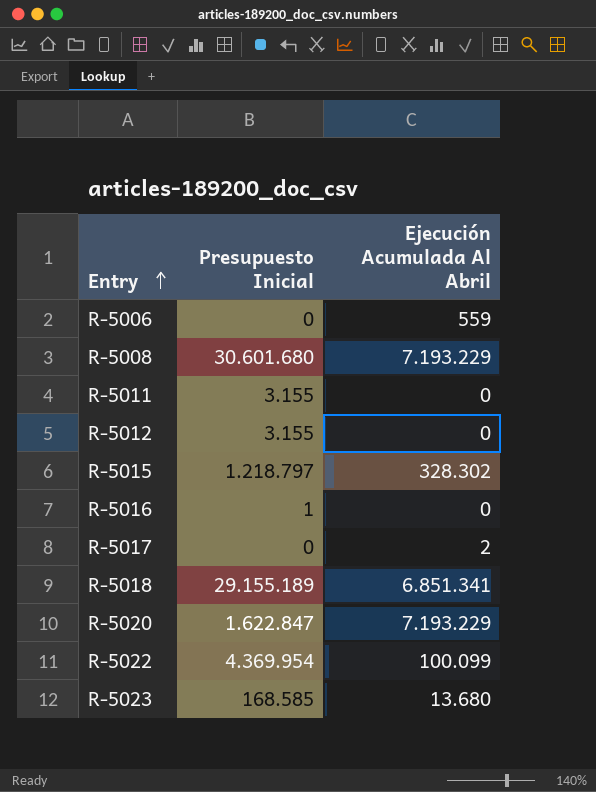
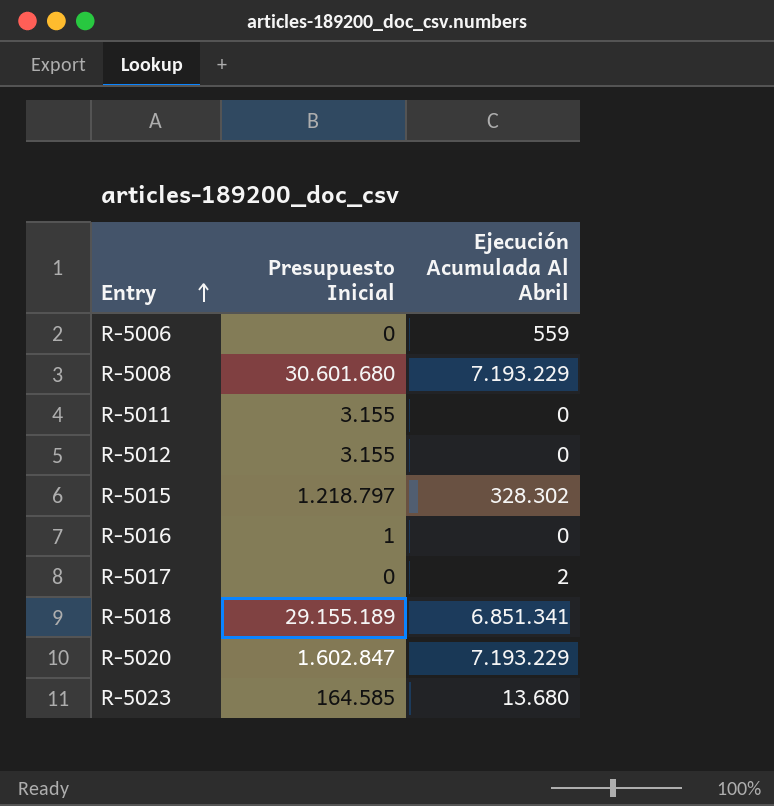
row R-5022: 4.369.954 | 100.099 -> none
R-5020 | Presupuesto Inicial: 1.622.847 -> 1.602.847
R-5023 | Presupuesto Inicial: 168.585 -> 164.585

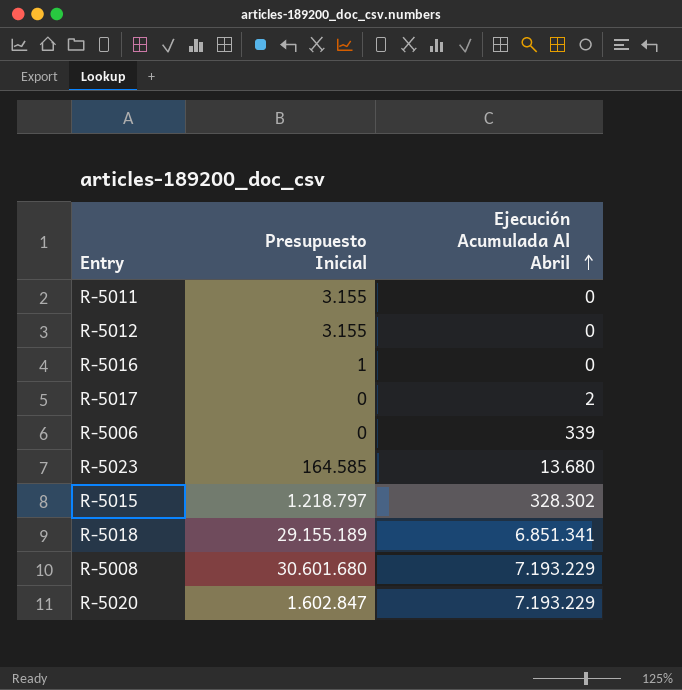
row order: Entry ascending -> Ejecución Acumulada Al Abril ascending
R-5006 | Ejecución Acumulada Al Abril: 559 -> 339

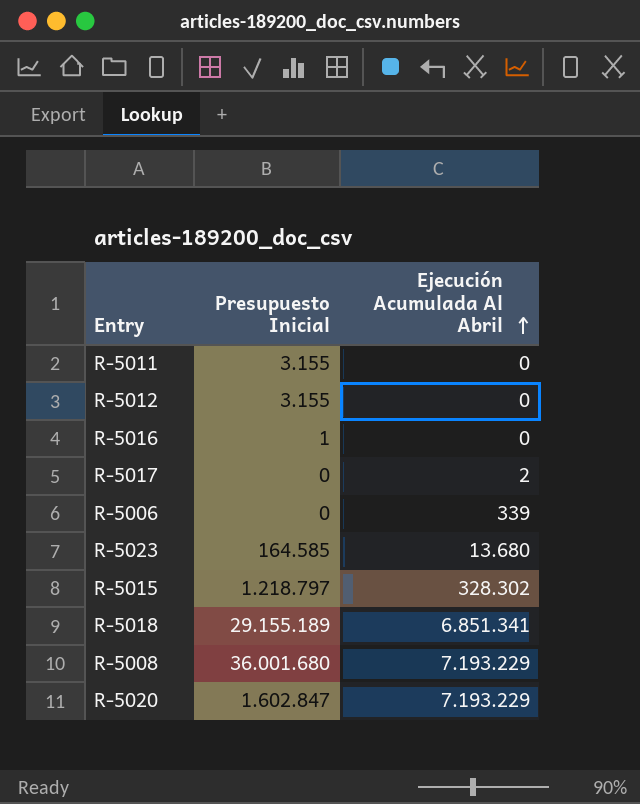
R-5008 | Presupuesto Inicial: 30.601.680 -> 36.001.680

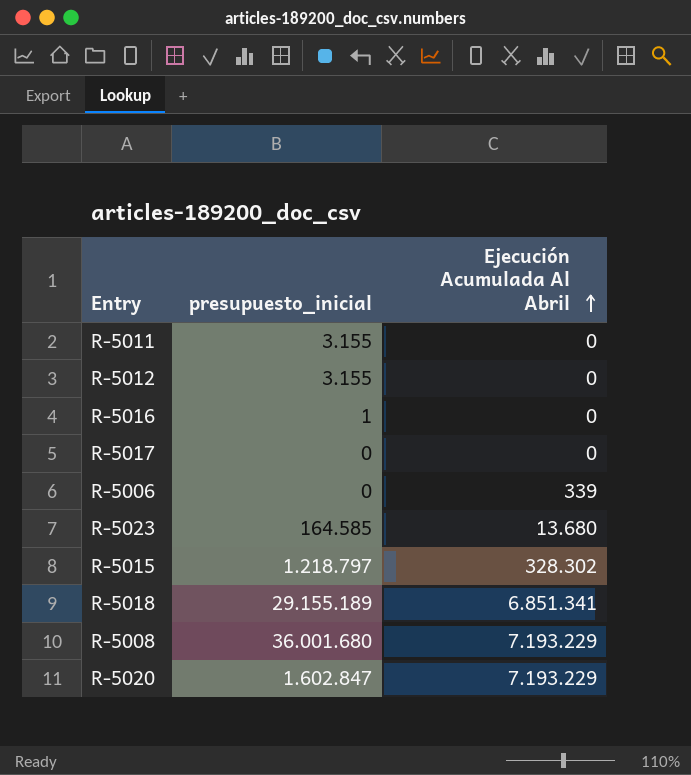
column name: Presupuesto Inicial -> presupuesto_inicial
R-5017 | Ejecución Acumulada Al Abril: 2 -> 0

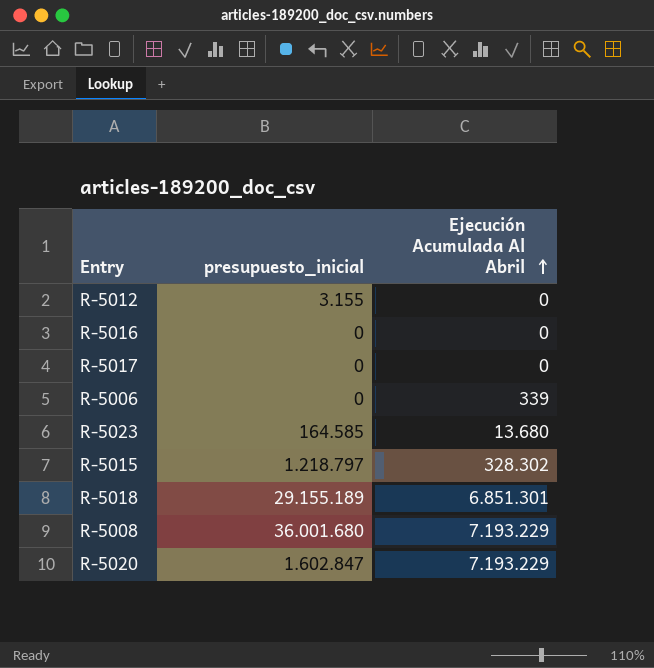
row R-5011: 3.155 | 0 -> none
R-5016 | presupuesto_inicial: 1 -> 0
R-5018 | Ejecución Acumulada Al Abril: 6.851.341 -> 6.851.301

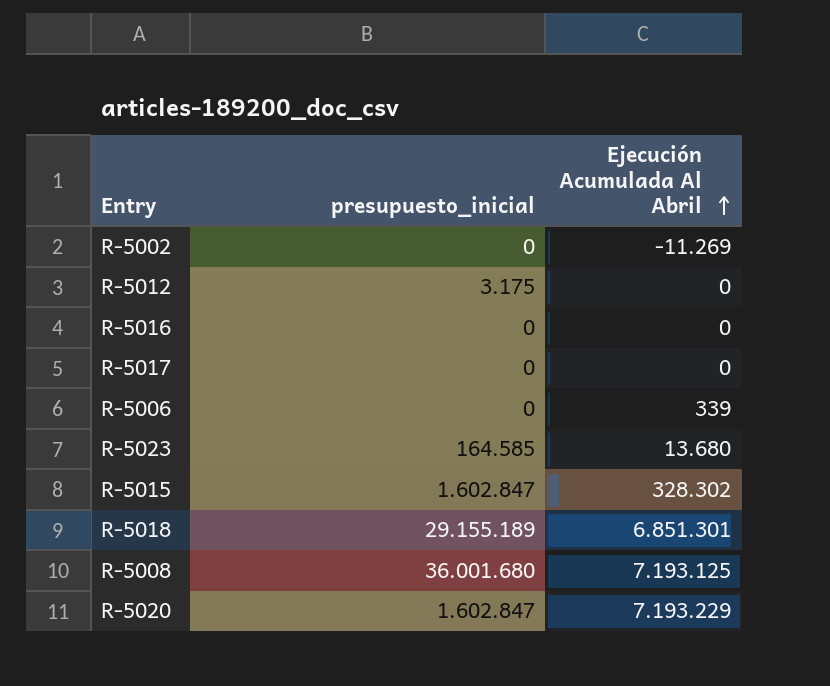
row R-5002: none -> 0 | -11.269
R-5012 | presupuesto_inicial: 3.155 -> 3.175
R-5015 | presupuesto_inicial: 1.218.797 -> 1.602.847
R-5008 | Ejecución Acumulada Al Abril: 7.193.229 -> 7.193.125

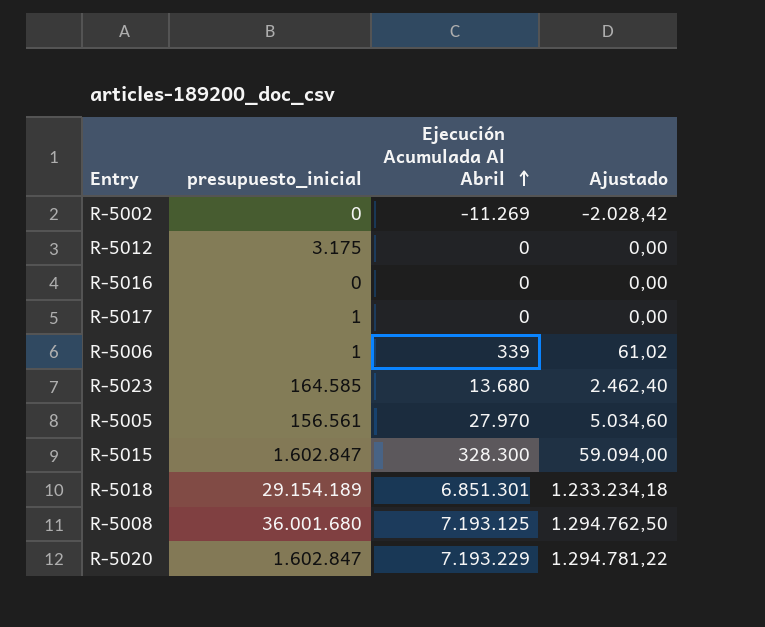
column Ajustado | formula: none -> [Ejecución Acumulada Al Abril] * 0,18
R-5017 | presupuesto_inicial: 0 -> 1
R-5006 | presupuesto_inicial: 0 -> 1
row R-5005: none -> 156.561 | 27.970 | 5.034,60
R-5015 | Ejecución Acumulada Al Abril: 328.302 -> 328.300
R-5018 | presupuesto_inicial: 29.155.189 -> 29.154.189

